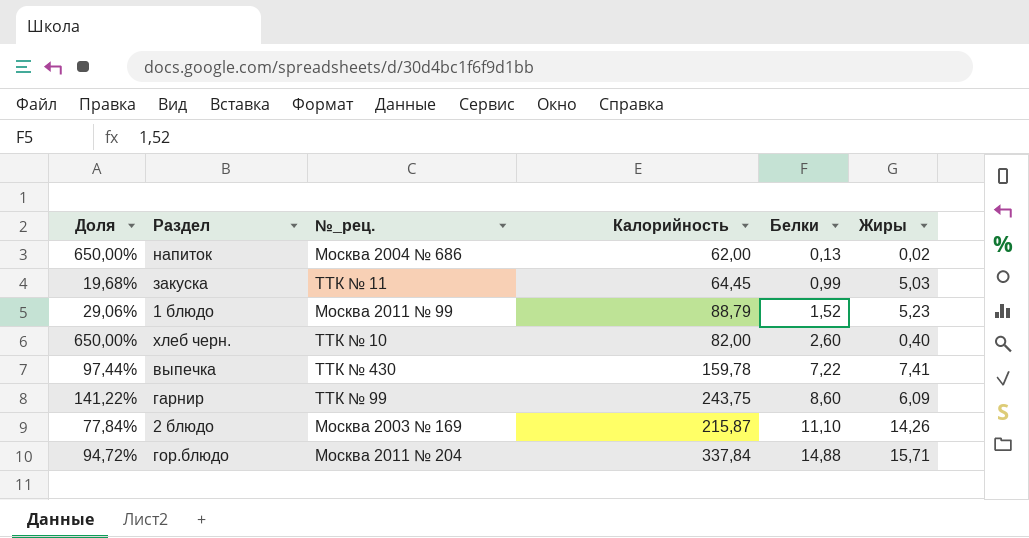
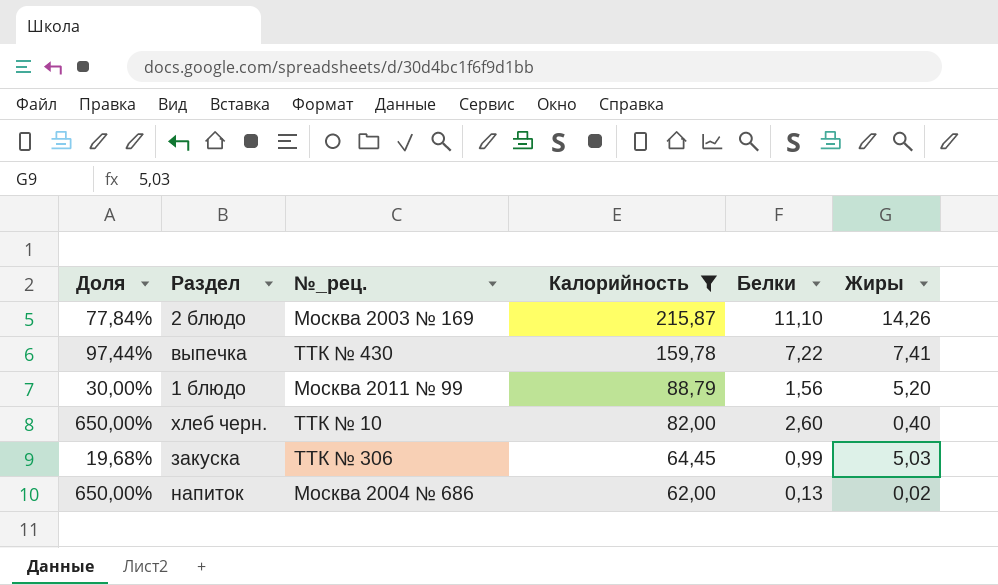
filter: none -> Калорийность <= 215,87
row order: Белки ascending -> Калорийность descending
1 блюдо | Доля: 29,06% -> 30,00%
1 блюдо | Белки: 1,52 -> 1,56
1 блюдо | Жиры: 5,23 -> 5,20
закуска | №_рец.: ТТК № 11 -> ТТК № 306

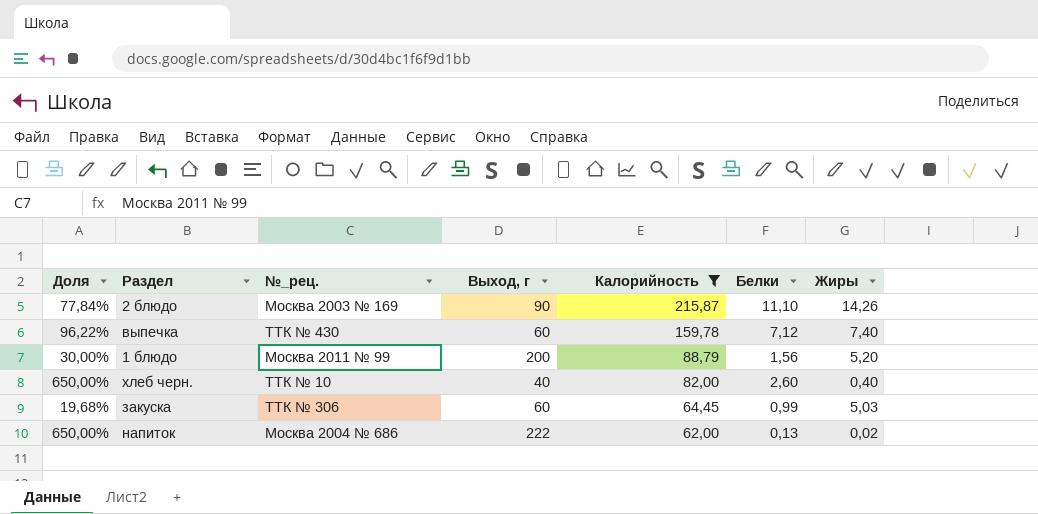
column Выход, г | position: none -> 4
выпечка | Доля: 97,44% -> 96,22%
выпечка | Белки: 7,22 -> 7,12
выпечка | Жиры: 7,41 -> 7,40

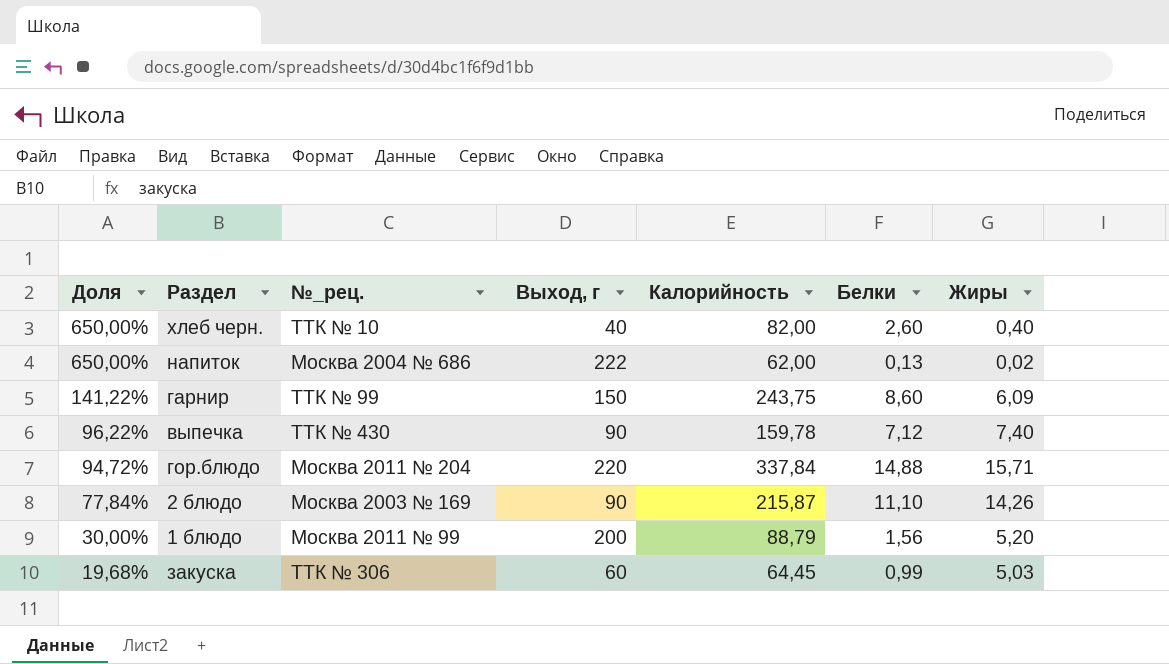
filter: Калорийность <= 215,87 -> none
row order: Калорийность descending -> Доля descending
выпечка | Выход, г: 60 -> 90

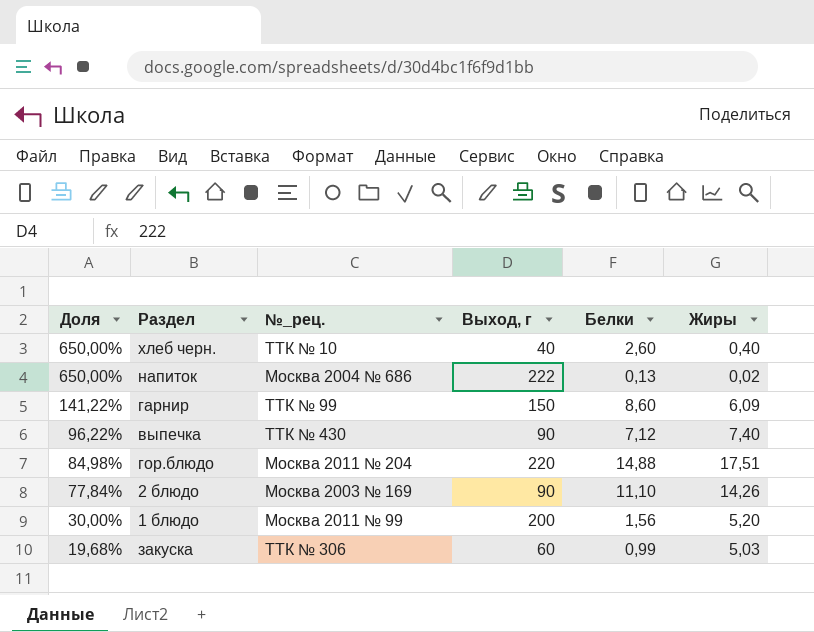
column Калорийность | position: 5 -> none
гор.блюдо | Доля: 94,72% -> 84,98%
гор.блюдо | Жиры: 15,71 -> 17,51

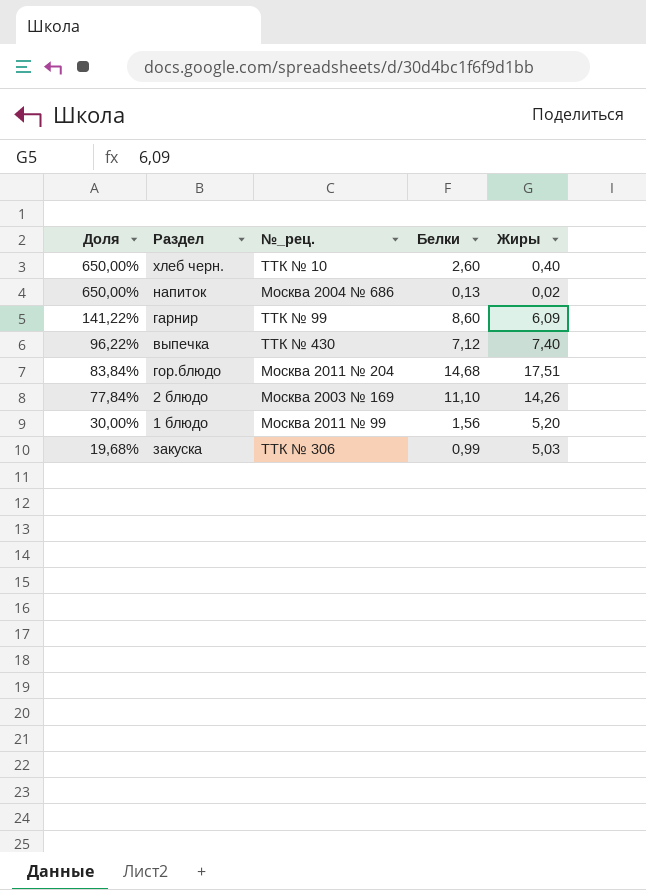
column Выход, г | position: 4 -> none
гор.блюдо | Доля: 84,98% -> 83,84%
гор.блюдо | Белки: 14,88 -> 14,68

